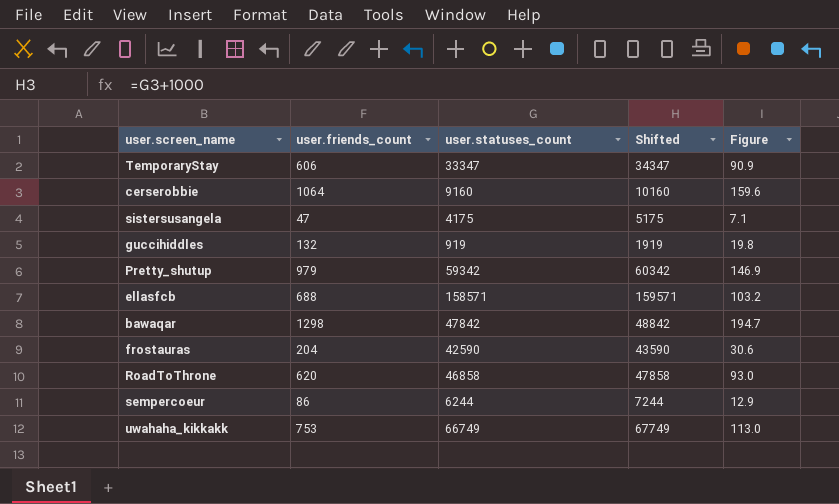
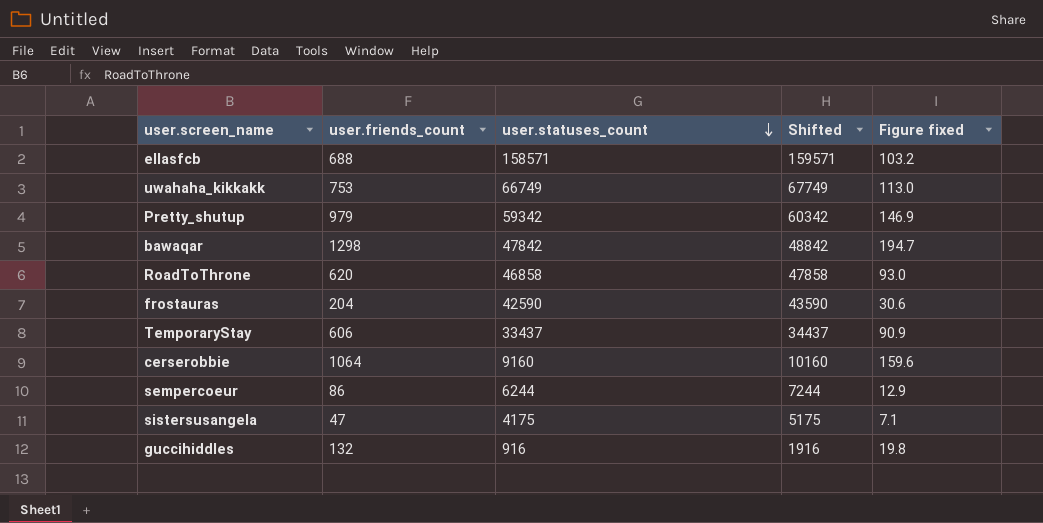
row order: none -> user.statuses_count descending
column name: Figure -> Figure fixed
TemporaryStay | user.statuses_count: 33347 -> 33437
TemporaryStay | Shifted: 34347 -> 34437
guccihiddles | user.statuses_count: 919 -> 916
guccihiddles | Shifted: 1919 -> 1916

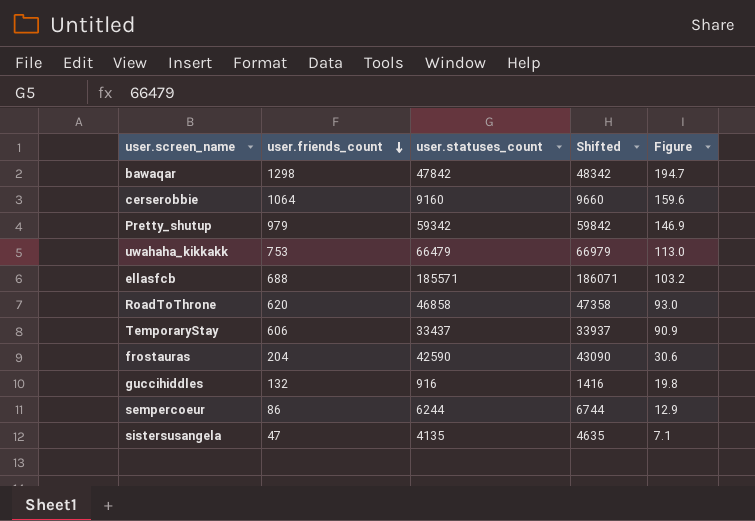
row order: user.statuses_count descending -> user.friends_count descending
column Shifted | formula: [user.statuses_count] + 1000 -> [user.statuses_count] + 500
column name: Figure fixed -> Figure
uwahaha_kikkakk | user.statuses_count: 66749 -> 66479
ellasfcb | user.statuses_count: 158571 -> 185571
sistersusangela | user.statuses_count: 4175 -> 4135

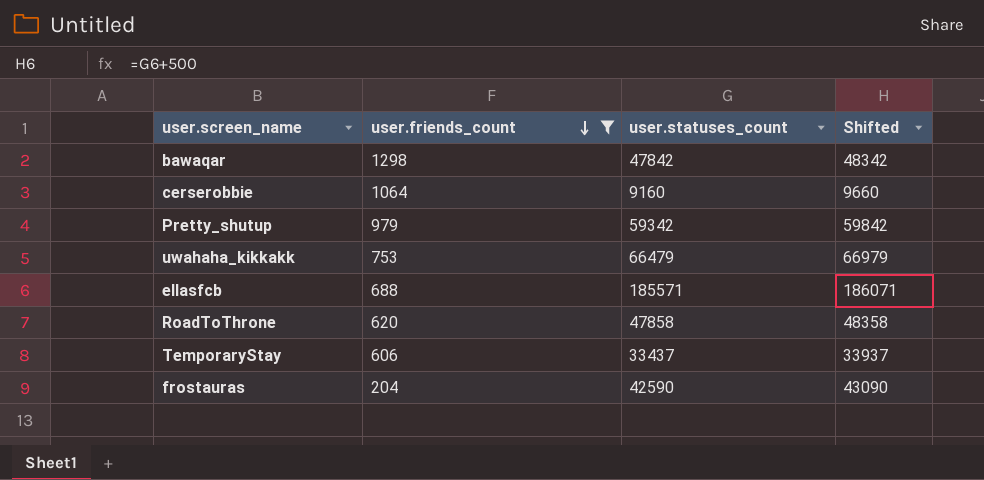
filter: none -> user.friends_count >= 204
column Figure | formula: [user.friends_count] * 0.15 -> none
RoadToThrone | user.statuses_count: 46858 -> 47858
RoadToThrone | Shifted: 47358 -> 48358

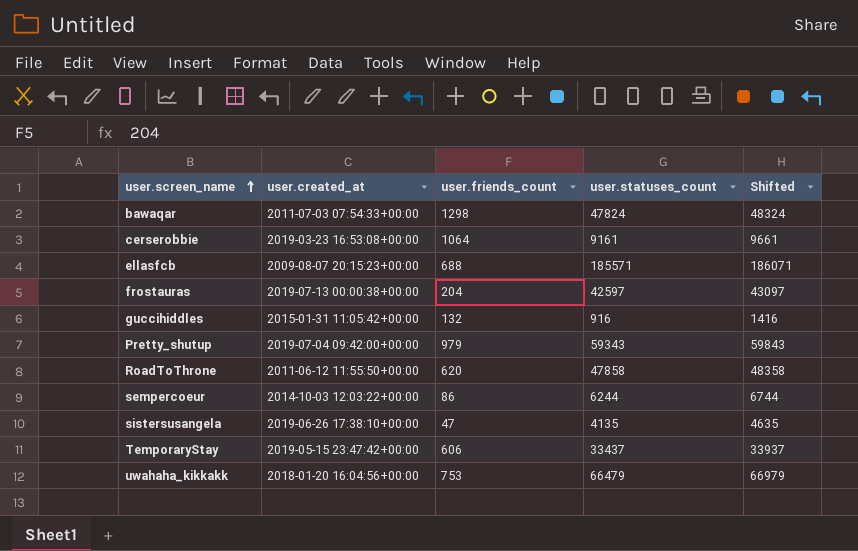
filter: user.friends_count >= 204 -> none
row order: user.friends_count descending -> user.screen_name ascending
column user.created_at | position: none -> 2
bawaqar | user.statuses_count: 47842 -> 47824
bawaqar | Shifted: 48342 -> 48324
cerserobbie | user.statuses_count: 9160 -> 9161
cerserobbie | Shifted: 9660 -> 9661
frostauras | user.statuses_count: 42590 -> 42597
frostauras | Shifted: 43090 -> 43097
Pretty_shutup | user.statuses_count: 59342 -> 59343
Pretty_shutup | Shifted: 59842 -> 59843

